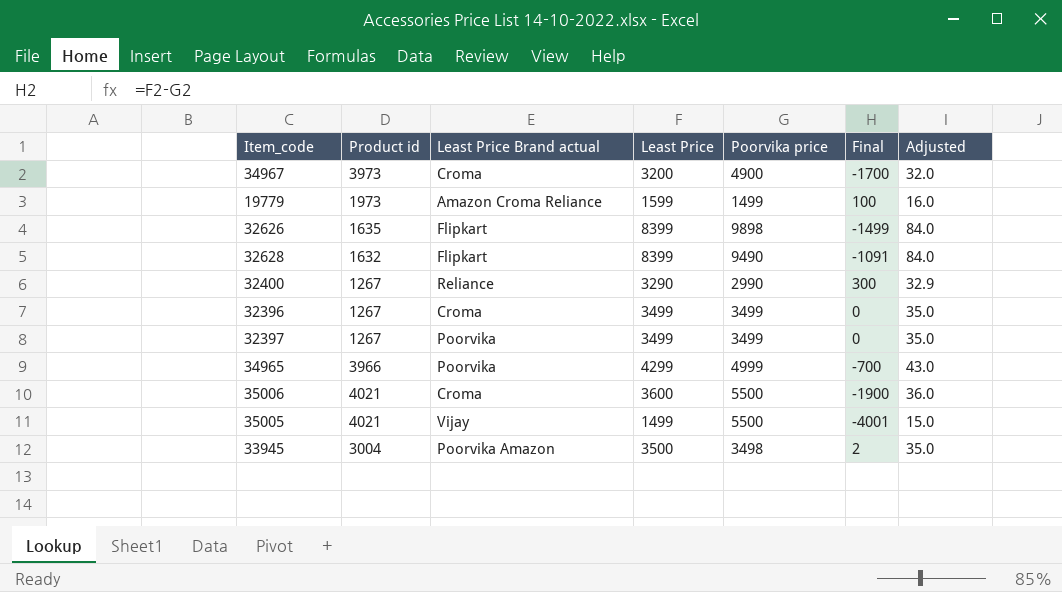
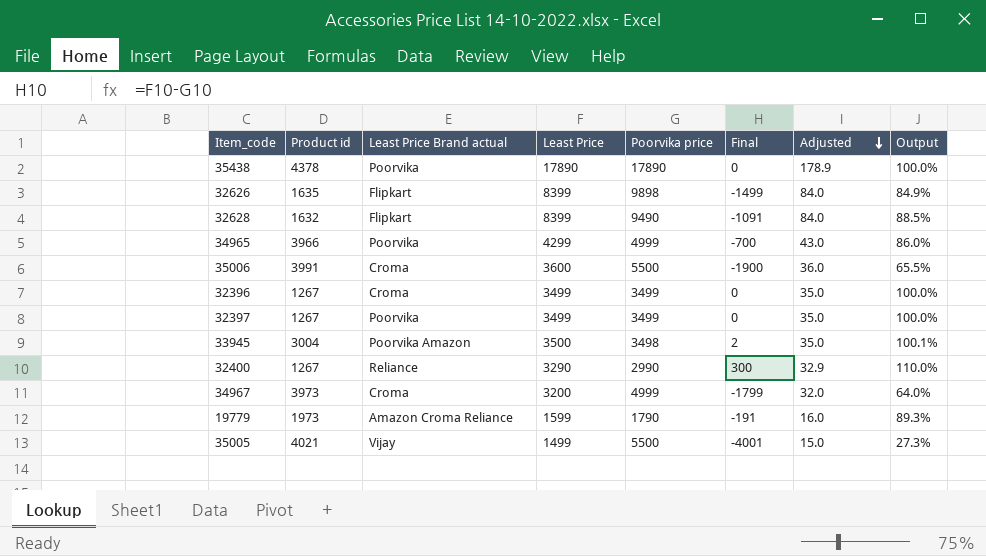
row order: none -> Adjusted descending
column Output | formula: none -> [Least Price] / [Poorvika price]
row 35438: none -> 4378 | Poorvika | 17890 | 17890 | 0 | 178.9 | 100.0%
35006 | Product id: 4021 -> 3991
34967 | Poorvika price: 4900 -> 4999
34967 | Final: -1700 -> -1799
19779 | Poorvika price: 1499 -> 1790
19779 | Final: 100 -> -191

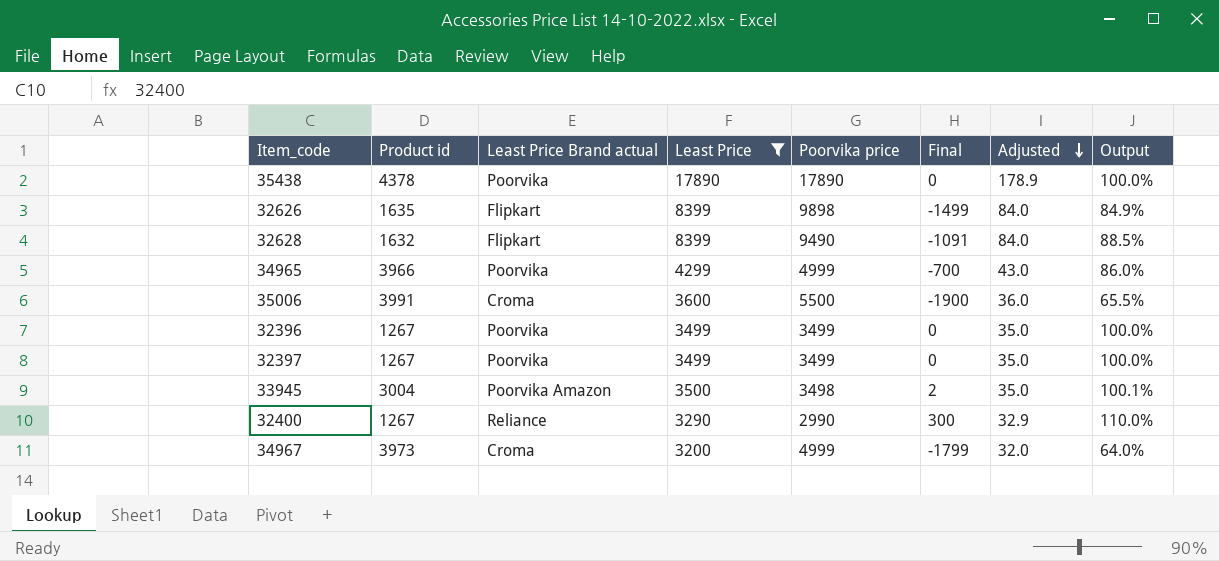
filter: none -> Least Price >= 3200
32396 | Least Price Brand actual: Croma -> Poorvika

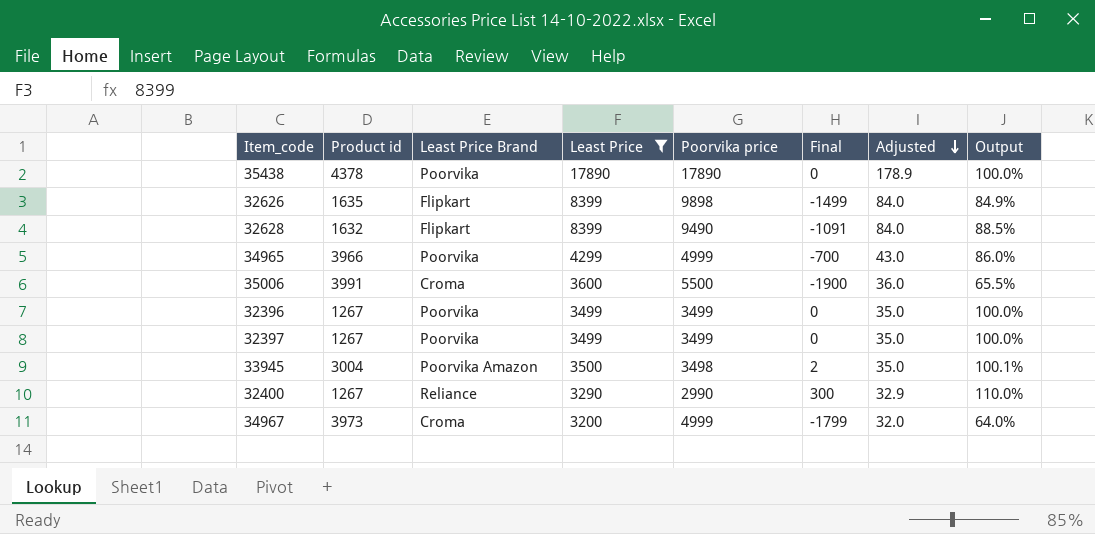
column name: Least Price Brand actual -> Least Price Brand

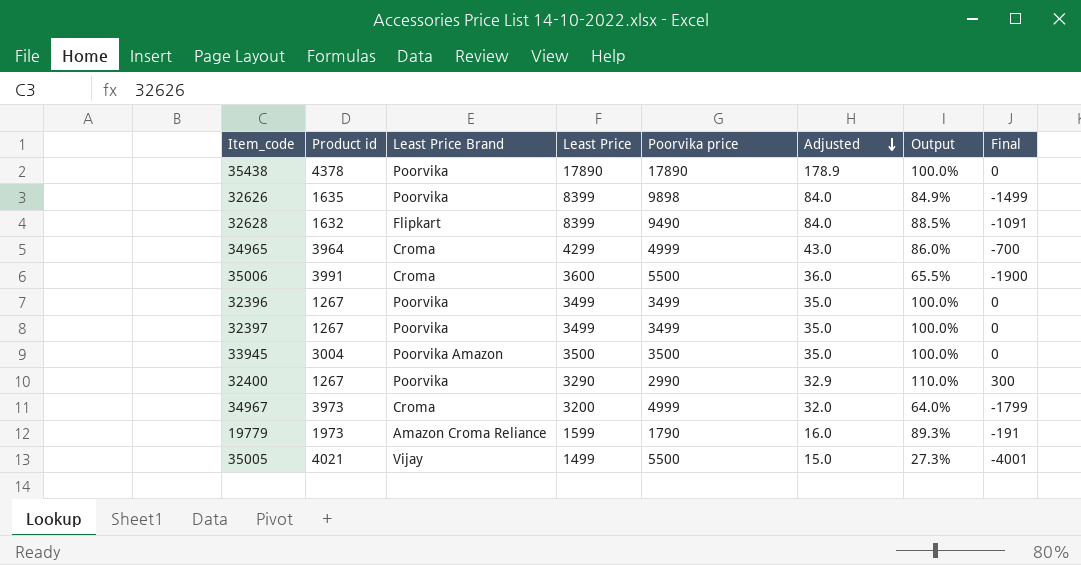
filter: Least Price >= 3200 -> none
column Final | position: 6 -> 8
32626 | Least Price Brand: Flipkart -> Poorvika
34965 | Product id: 3966 -> 3964
34965 | Least Price Brand: Poorvika -> Croma
33945 | Poorvika price: 3498 -> 3500
33945 | Output: 100.1% -> 100.0%
33945 | Final: 2 -> 0
32400 | Least Price Brand: Reliance -> Poorvika

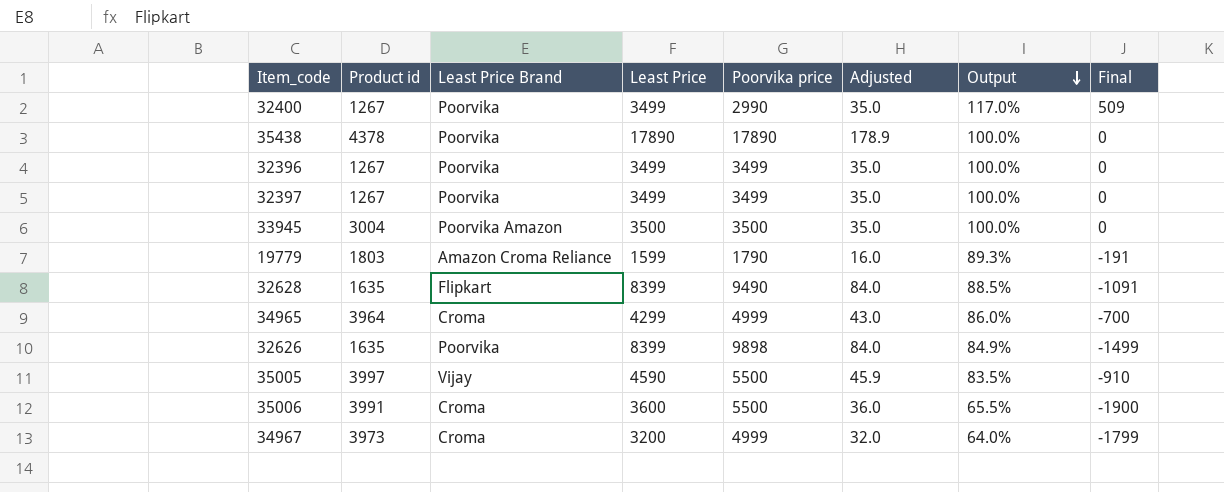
row order: Adjusted descending -> Output descending
32400 | Least Price: 3290 -> 3499
32400 | Adjusted: 32.9 -> 35.0
32400 | Output: 110.0% -> 117.0%
32400 | Final: 300 -> 509
19779 | Product id: 1973 -> 1803
32628 | Product id: 1632 -> 1635
35005 | Product id: 4021 -> 3997
35005 | Least Price: 1499 -> 4590
35005 | Adjusted: 15.0 -> 45.9
35005 | Output: 27.3% -> 83.5%
35005 | Final: -4001 -> -910

